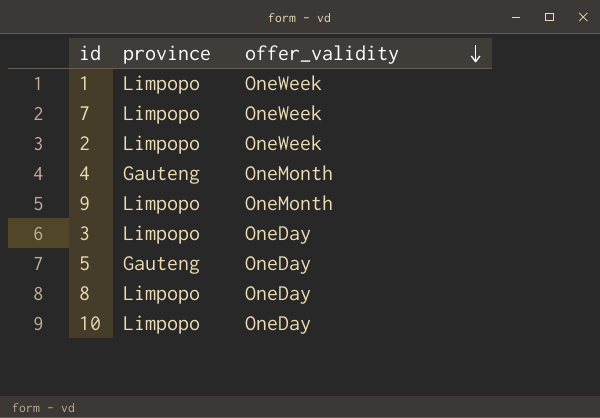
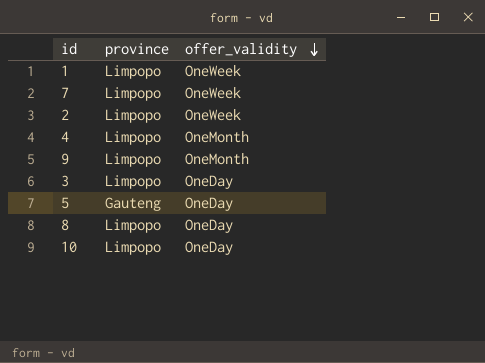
4 | province: Gauteng -> Limpopo

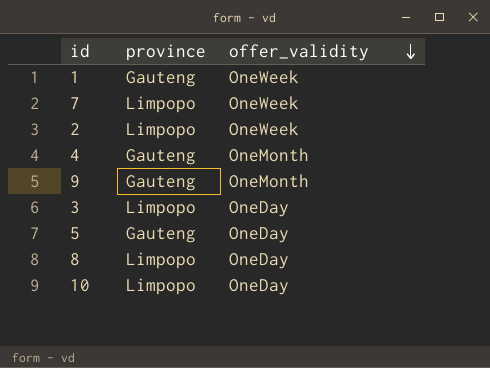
1 | province: Limpopo -> Gauteng
4 | province: Limpopo -> Gauteng
9 | province: Limpopo -> Gauteng

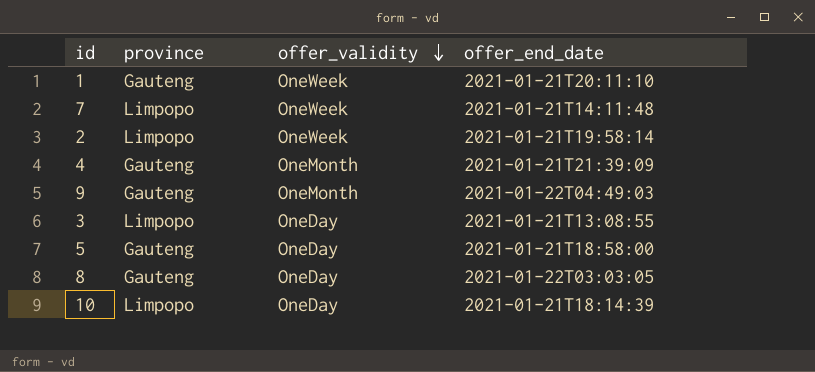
column offer_end_date | position: none -> 4
8 | province: Limpopo -> Gauteng

